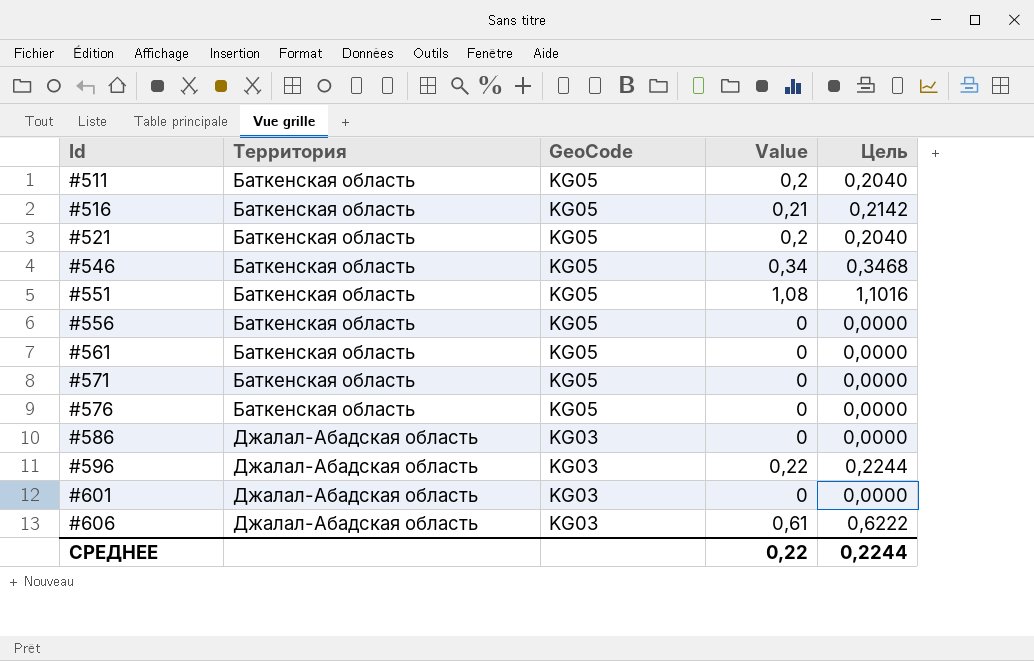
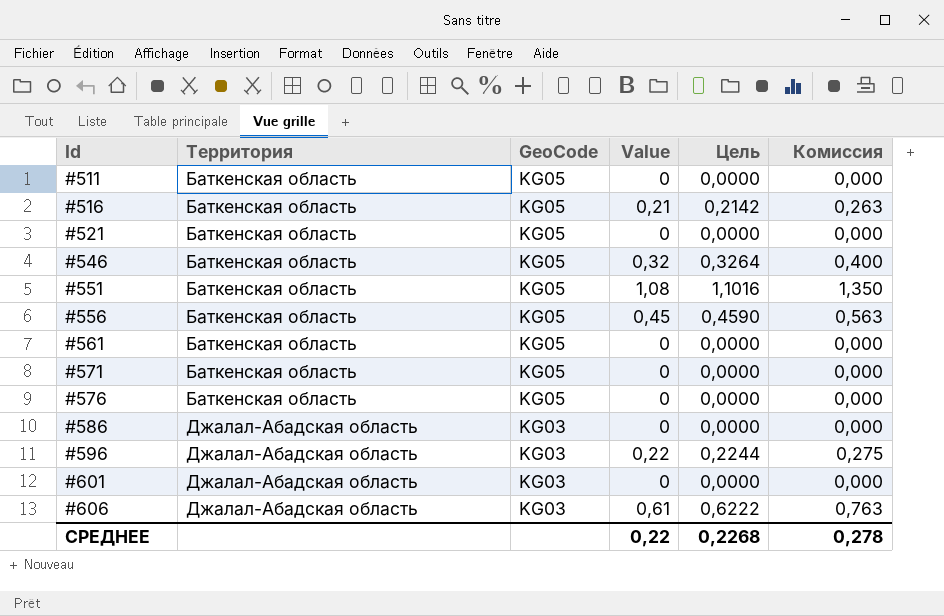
column Комиссия | formula: none -> [Value] * 1,25
#511 | Value: 0,2 -> 0
#511 | Цель: 0,2040 -> 0,0000
#521 | Value: 0,2 -> 0
#521 | Цель: 0,2040 -> 0,0000
#546 | Value: 0,34 -> 0,32
#546 | Цель: 0,3468 -> 0,3264
#556 | Value: 0 -> 0,45
#556 | Цель: 0,0000 -> 0,4590
СРЕДНЕЕ | Цель: 0,2244 -> 0,2268

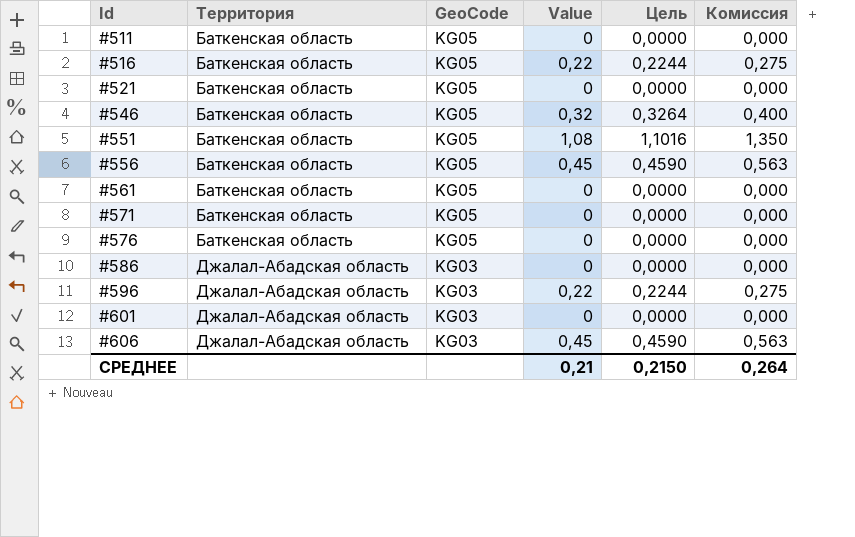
#516 | Value: 0,21 -> 0,22
#516 | Цель: 0,2142 -> 0,2244
#516 | Комиссия: 0,263 -> 0,275
#606 | Value: 0,61 -> 0,45
#606 | Цель: 0,6222 -> 0,4590
#606 | Комиссия: 0,763 -> 0,563
СРЕДНЕЕ | Value: 0,22 -> 0,21
СРЕДНЕЕ | Цель: 0,2268 -> 0,2150
СРЕДНЕЕ | Комиссия: 0,278 -> 0,264

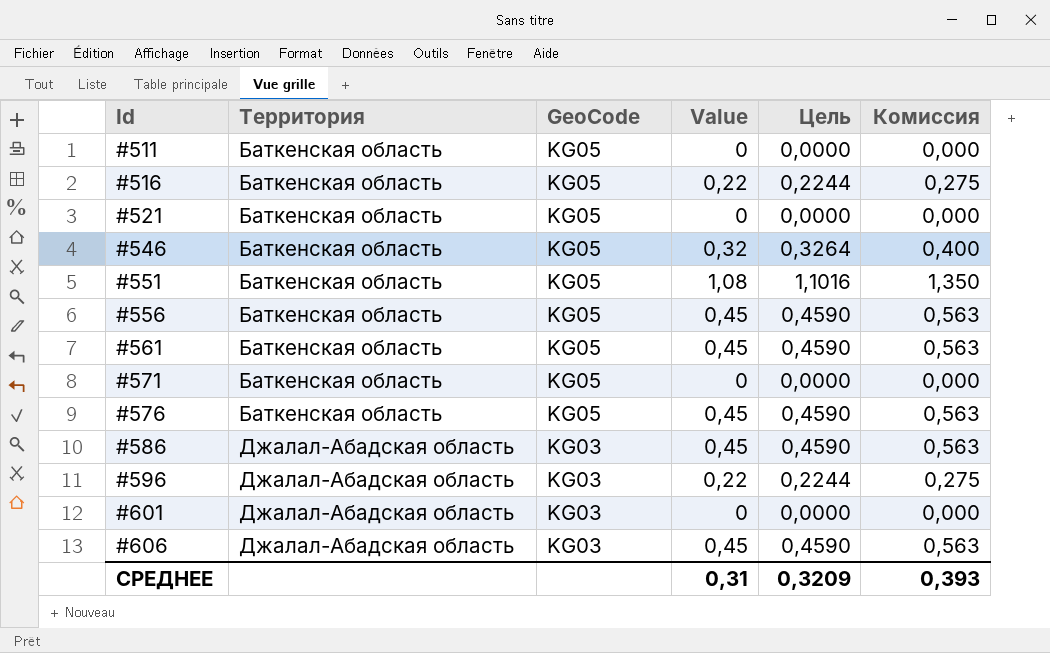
#561 | Value: 0 -> 0,45
#561 | Цель: 0,0000 -> 0,4590
#561 | Комиссия: 0,000 -> 0,563
#576 | Value: 0 -> 0,45
#576 | Цель: 0,0000 -> 0,4590
#576 | Комиссия: 0,000 -> 0,563
#586 | Value: 0 -> 0,45
#586 | Цель: 0,0000 -> 0,4590
#586 | Комиссия: 0,000 -> 0,563
СРЕДНЕЕ | Value: 0,21 -> 0,31
СРЕДНЕЕ | Цель: 0,2150 -> 0,3209
СРЕДНЕЕ | Комиссия: 0,264 -> 0,393

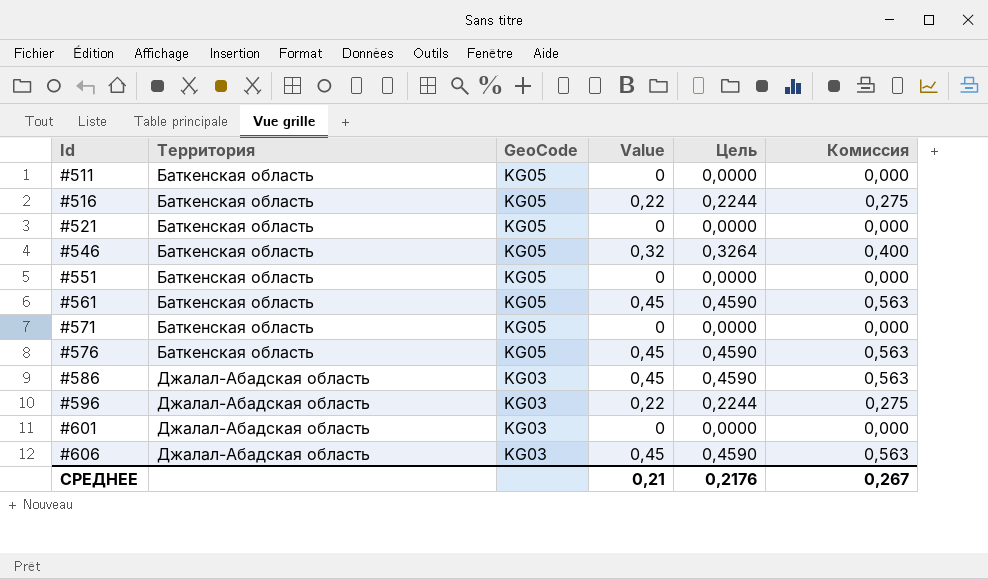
row #556: Баткенская область | KG05 | 0,45 | 0,4590 | 0,563 -> none
#551 | Value: 1,08 -> 0
#551 | Цель: 1,1016 -> 0,0000
#551 | Комиссия: 1,350 -> 0,000
СРЕДНЕЕ | Value: 0,31 -> 0,21
СРЕДНЕЕ | Цель: 0,3209 -> 0,2176
СРЕДНЕЕ | Комиссия: 0,393 -> 0,267

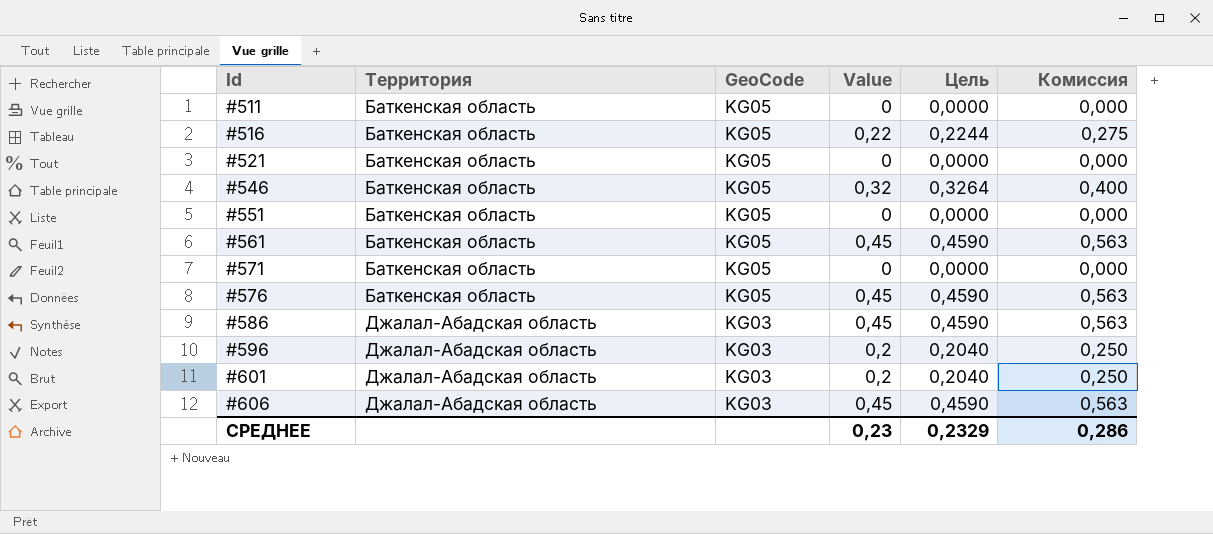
#596 | Value: 0,22 -> 0,2
#596 | Цель: 0,2244 -> 0,2040
#596 | Комиссия: 0,275 -> 0,250
#601 | Value: 0 -> 0,2
#601 | Цель: 0,0000 -> 0,2040
#601 | Комиссия: 0,000 -> 0,250
СРЕДНЕЕ | Value: 0,21 -> 0,23
СРЕДНЕЕ | Цель: 0,2176 -> 0,2329
СРЕДНЕЕ | Комиссия: 0,267 -> 0,286

